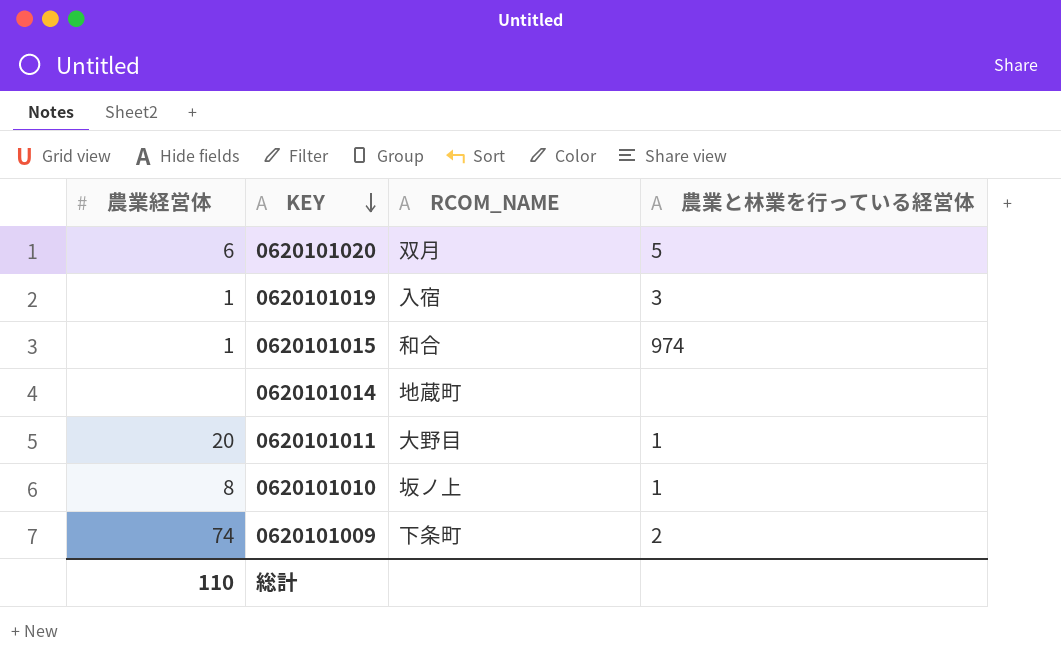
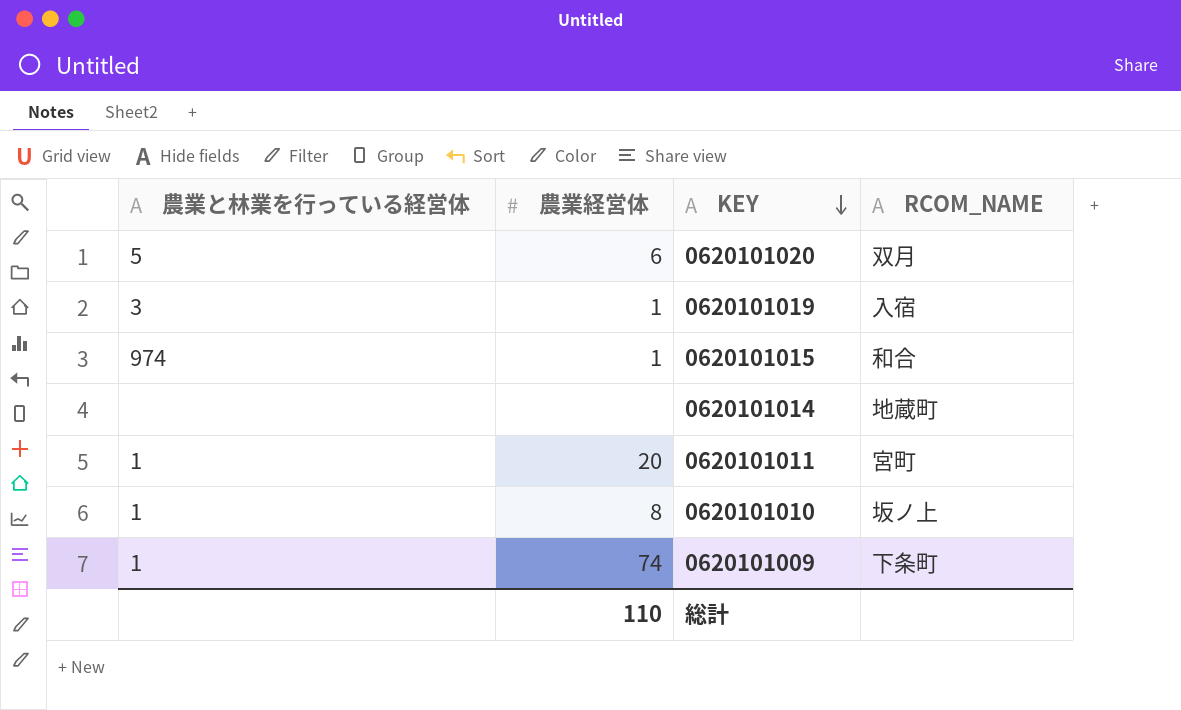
column 農業と林業を行っている経営体 | position: 4 -> 1
0620101011 | RCOM_NAME: 大野目 -> 宮町
0620101009 | 農業と林業を行っている経営体: 2 -> 1

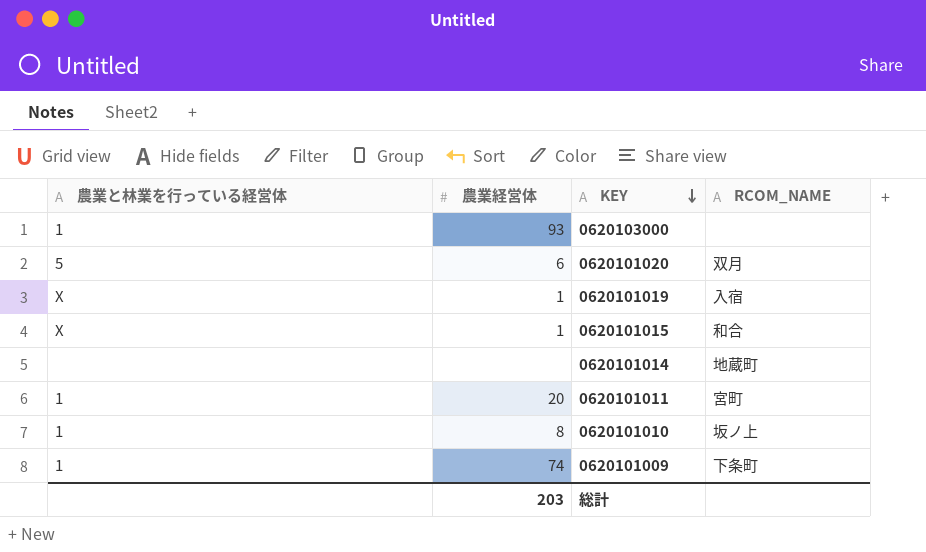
row 0620103000: none -> 1 | 93 | none
0620101019 | 農業と林業を行っている経営体: 3 -> X
0620101015 | 農業と林業を行っている経営体: 974 -> X
総計 | 農業経営体: 110 -> 203

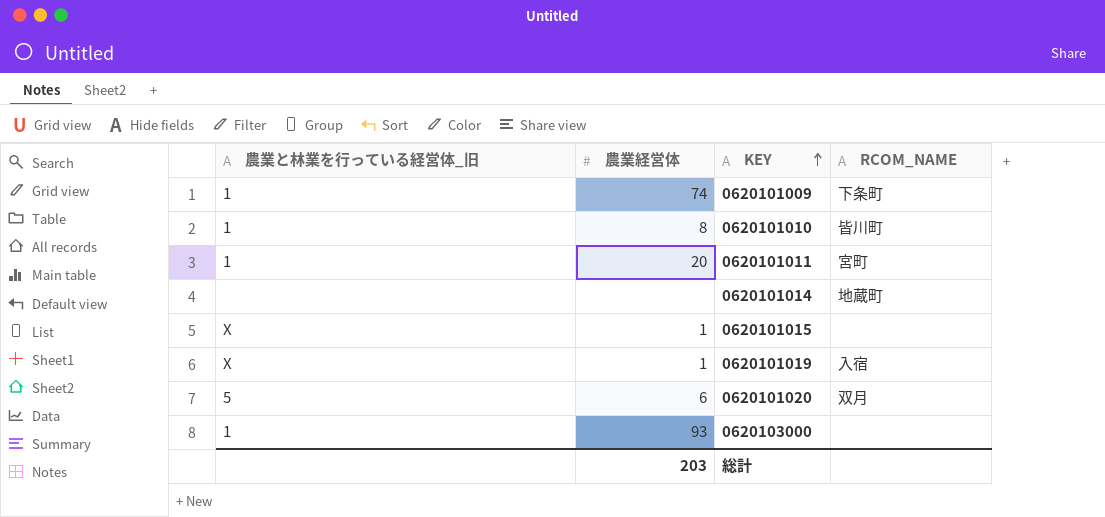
row order: KEY descending -> KEY ascending
column name: 農業と林業を行っている経営体 -> 農業と林業を行っている経営体_旧
0620101010 | RCOM_NAME: 坂ノ上 -> 皆川町
0620101015 | RCOM_NAME: 和合 -> none

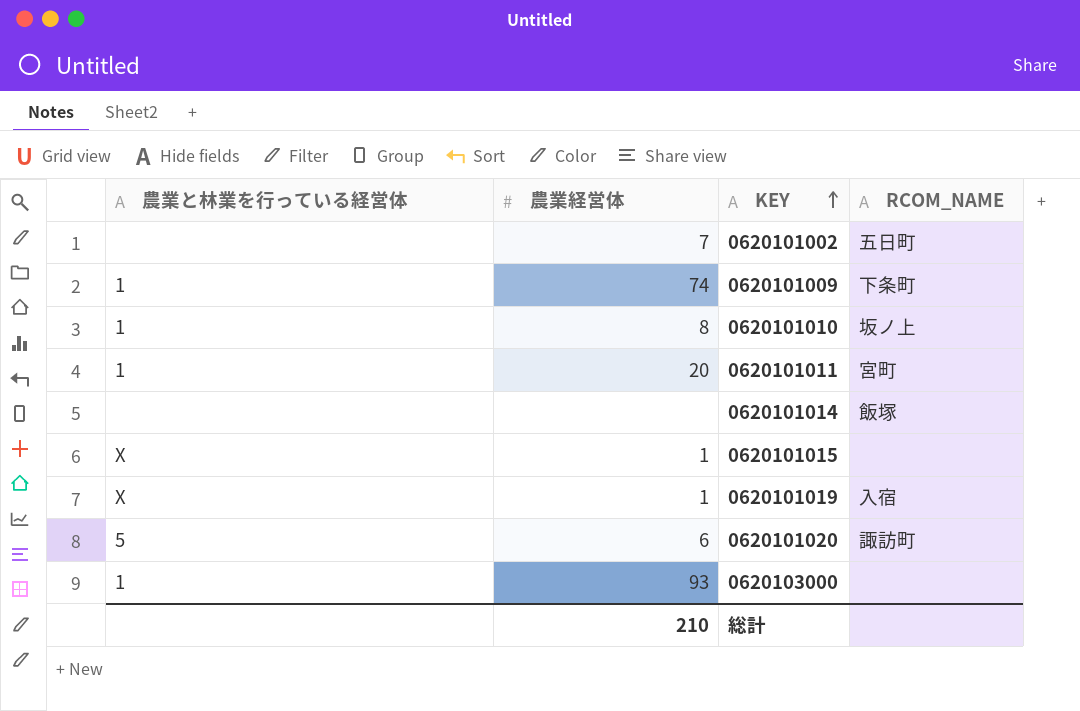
column name: 農業と林業を行っている経営体_旧 -> 農業と林業を行っている経営体
row 0620101002: none -> none | 7 | 五日町
0620101010 | RCOM_NAME: 皆川町 -> 坂ノ上
0620101014 | RCOM_NAME: 地蔵町 -> 飯塚
0620101020 | RCOM_NAME: 双月 -> 諏訪町
総計 | 農業経営体: 203 -> 210

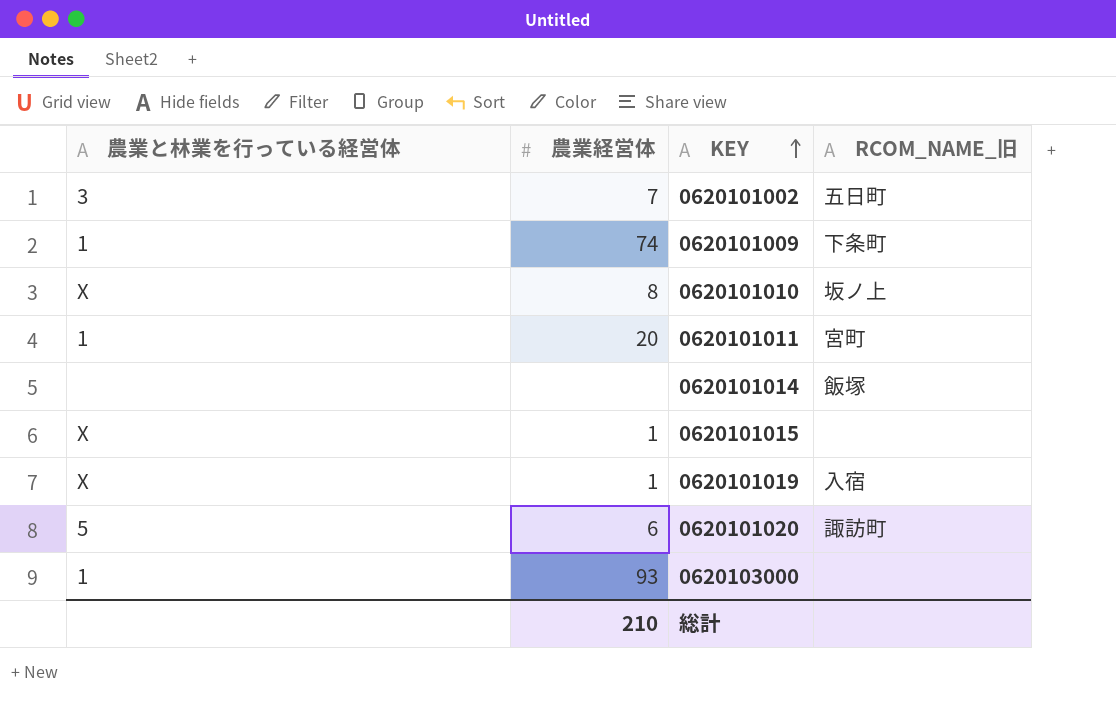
column name: RCOM_NAME -> RCOM_NAME_旧
0620101002 | 農業と林業を行っている経営体: none -> 3
0620101010 | 農業と林業を行っている経営体: 1 -> X

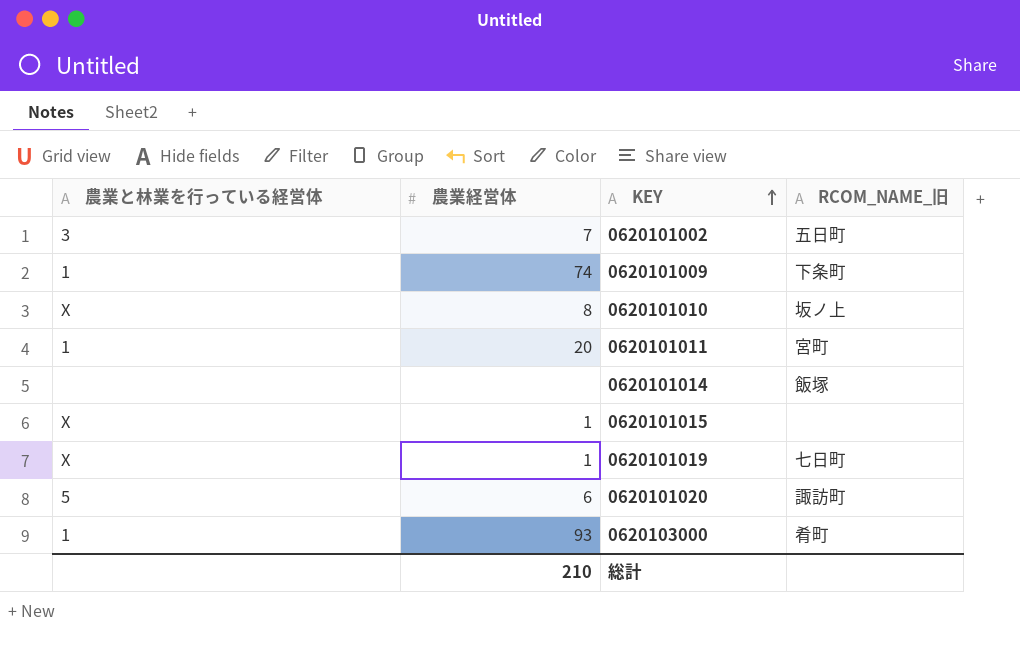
0620101019 | RCOM_NAME_旧: 入宿 -> 七日町
0620103000 | RCOM_NAME_旧: none -> 肴町

